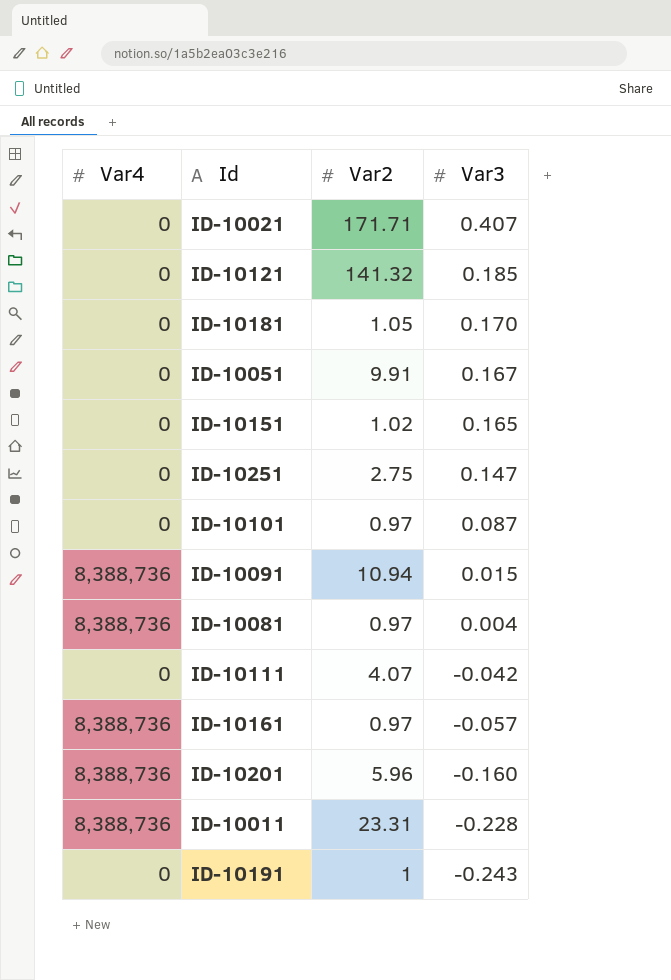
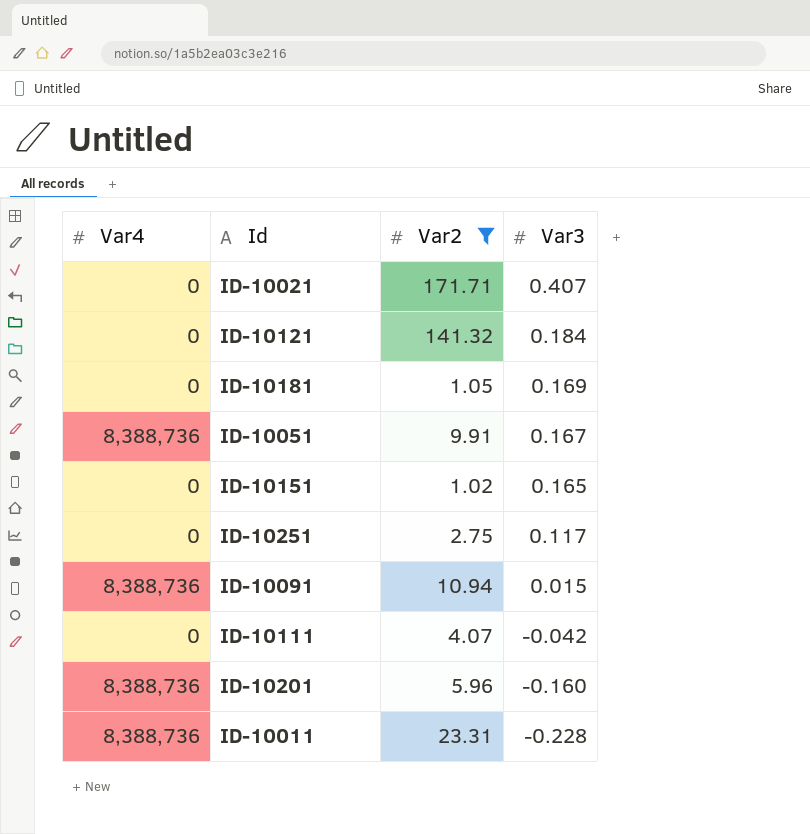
filter: none -> Var2 >= 1.02
ID-10121 | Var3: 0.185 -> 0.184
ID-10181 | Var3: 0.170 -> 0.169
ID-10051 | Var4: 0 -> 8,388,736
ID-10251 | Var3: 0.147 -> 0.117

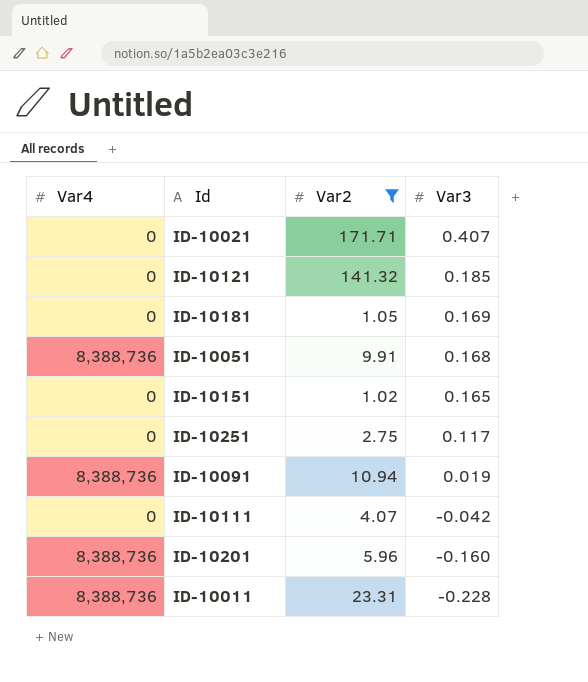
ID-10121 | Var3: 0.184 -> 0.185
ID-10051 | Var3: 0.167 -> 0.168
ID-10091 | Var3: 0.015 -> 0.019

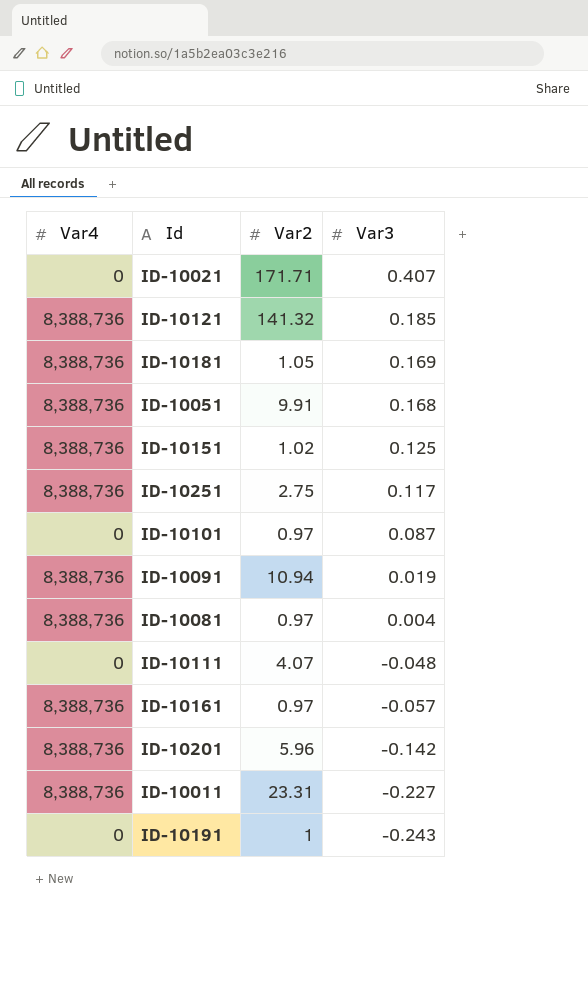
filter: Var2 >= 1.02 -> none
ID-10121 | Var4: 0 -> 8,388,736
ID-10181 | Var4: 0 -> 8,388,736
ID-10151 | Var4: 0 -> 8,388,736
ID-10151 | Var3: 0.165 -> 0.125
ID-10251 | Var4: 0 -> 8,388,736
ID-10111 | Var3: -0.042 -> -0.048
ID-10201 | Var3: -0.160 -> -0.142
ID-10011 | Var3: -0.228 -> -0.227

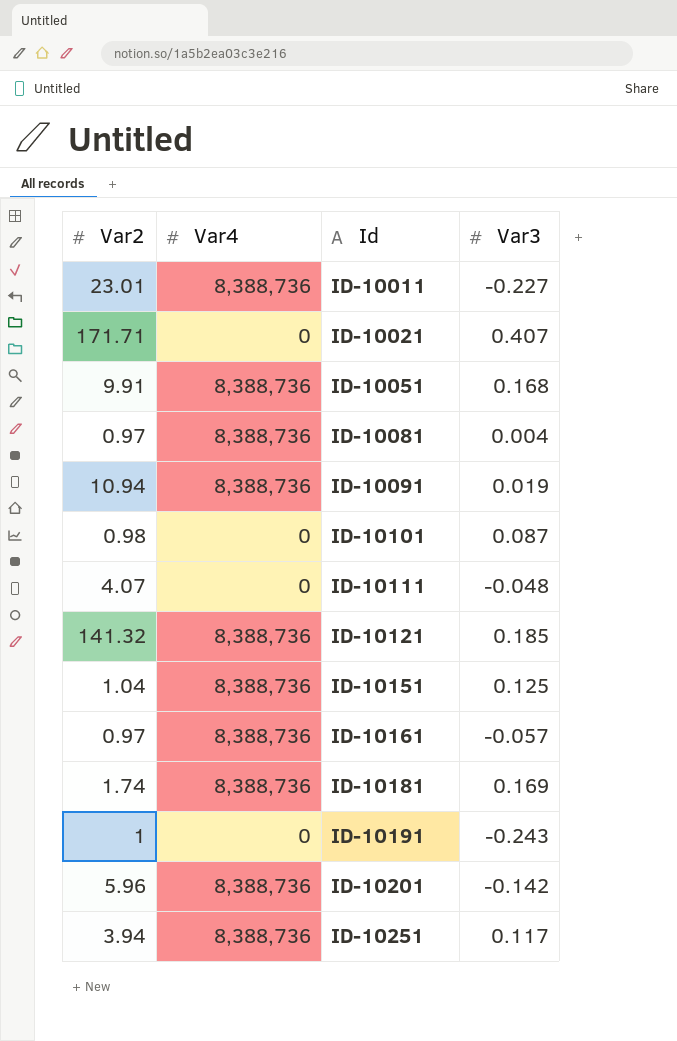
row order: Var3 descending -> Id ascending
column Var2 | position: 3 -> 1
ID-10011 | Var2: 23.31 -> 23.01
ID-10101 | Var2: 0.97 -> 0.98
ID-10151 | Var2: 1.02 -> 1.04
ID-10181 | Var2: 1.05 -> 1.74
ID-10251 | Var2: 2.75 -> 3.94

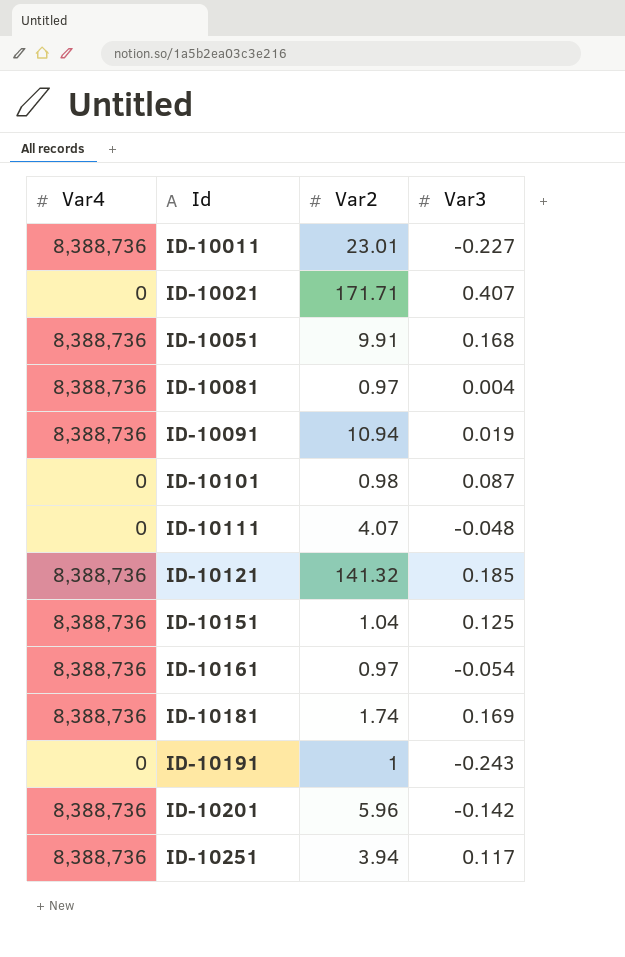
column Var2 | position: 1 -> 3
ID-10161 | Var3: -0.057 -> -0.054

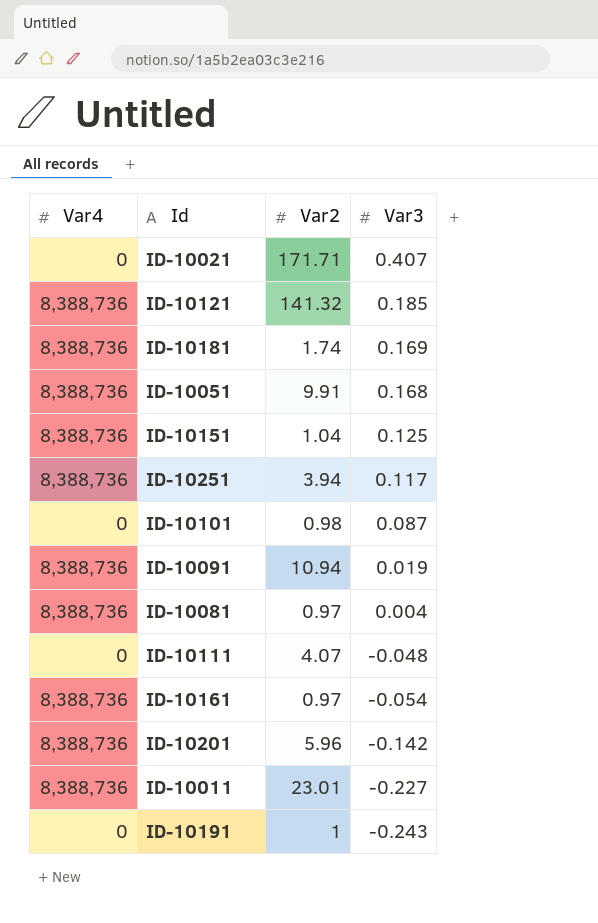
row order: Id ascending -> Var3 descending

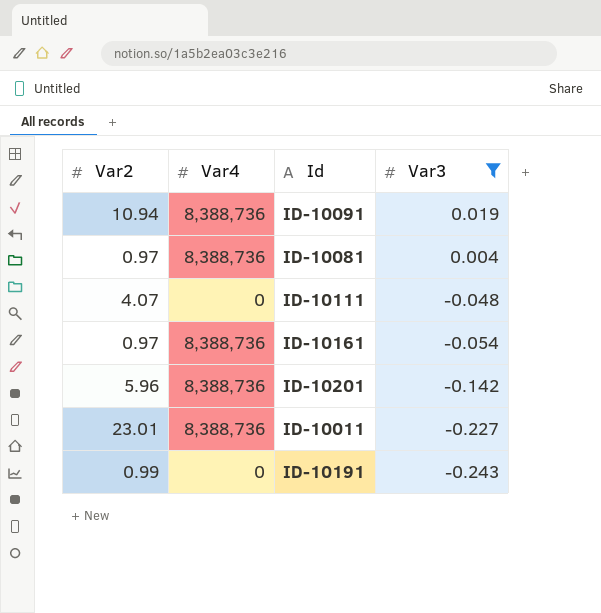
filter: none -> Var3 <= 0.019
column Var2 | position: 3 -> 1
ID-10191 | Var2: 1 -> 0.99

